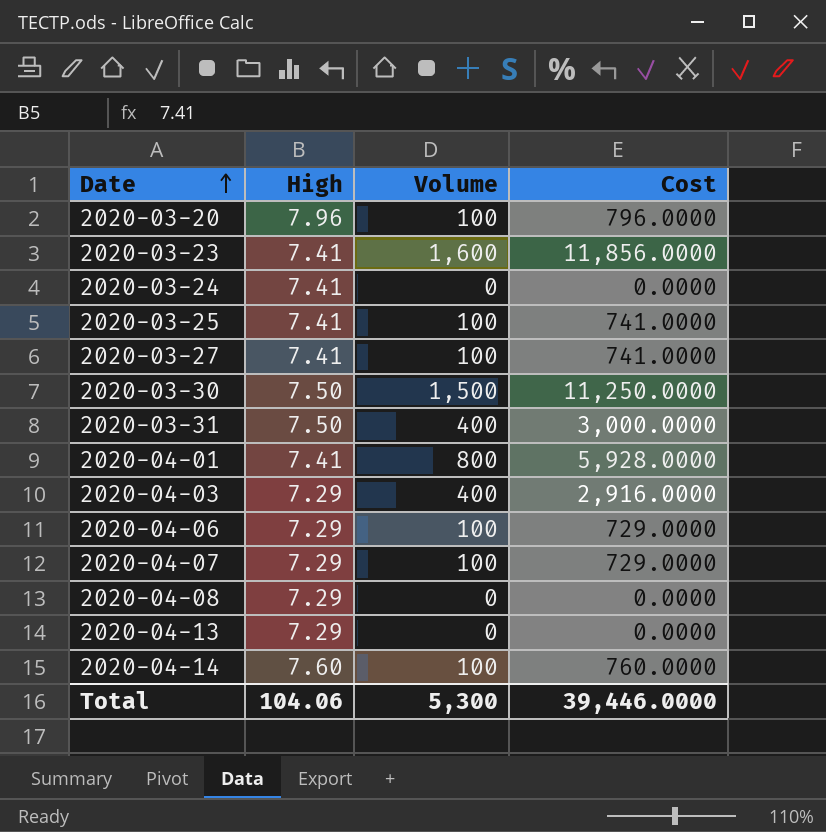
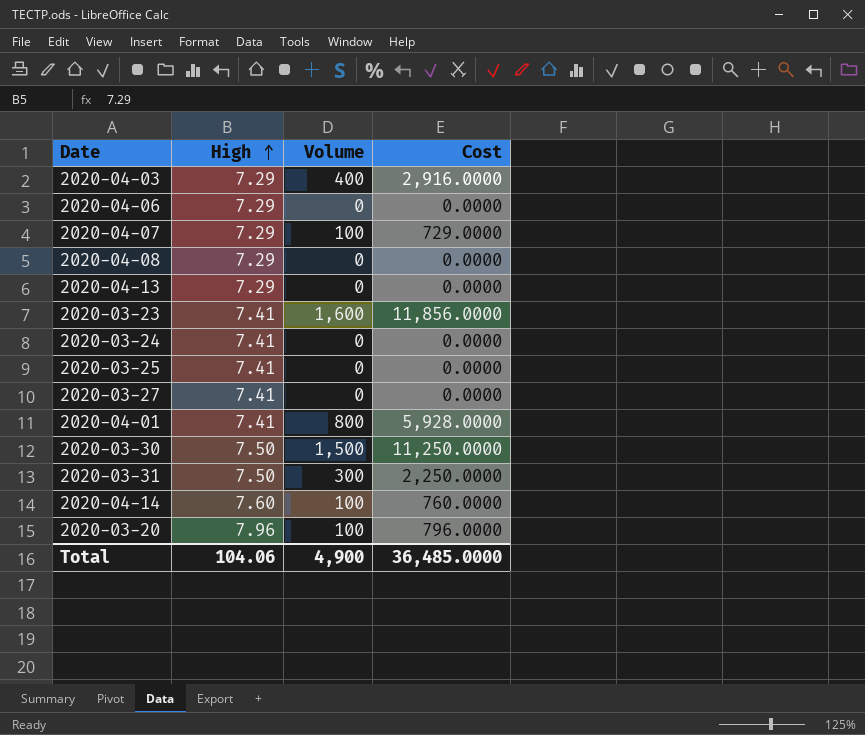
row order: Date ascending -> High ascending
2020-04-06 | Volume: 100 -> 0
2020-04-06 | Cost: 729.0000 -> 0.0000
2020-03-25 | Volume: 100 -> 0
2020-03-25 | Cost: 741.0000 -> 0.0000
2020-03-27 | Volume: 100 -> 0
2020-03-27 | Cost: 741.0000 -> 0.0000
2020-03-31 | Volume: 400 -> 300
2020-03-31 | Cost: 3,000.0000 -> 2,250.0000
Total | Volume: 5,300 -> 4,900
Total | Cost: 39,446.0000 -> 36,485.0000

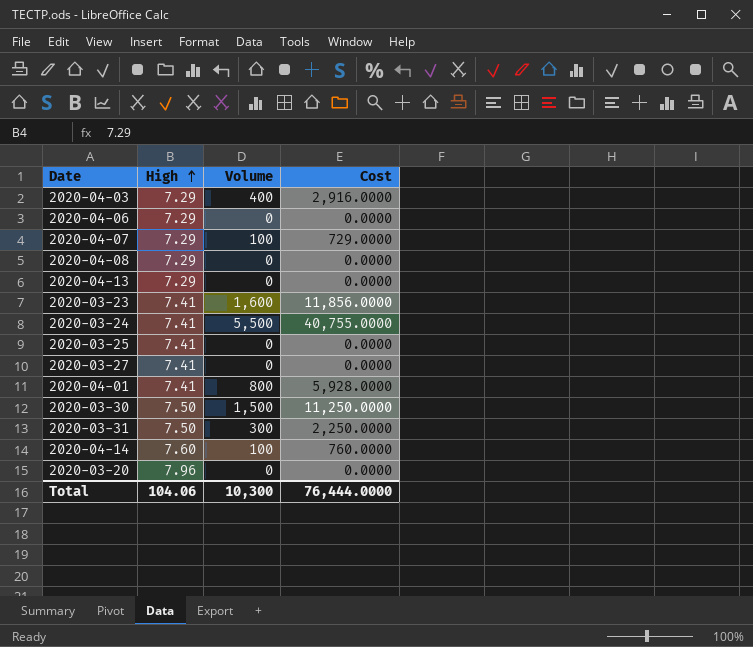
2020-03-24 | Volume: 0 -> 5,500
2020-03-24 | Cost: 0.0000 -> 40,755.0000
2020-03-20 | Volume: 100 -> 0
2020-03-20 | Cost: 796.0000 -> 0.0000
Total | Volume: 4,900 -> 10,300
Total | Cost: 36,485.0000 -> 76,444.0000

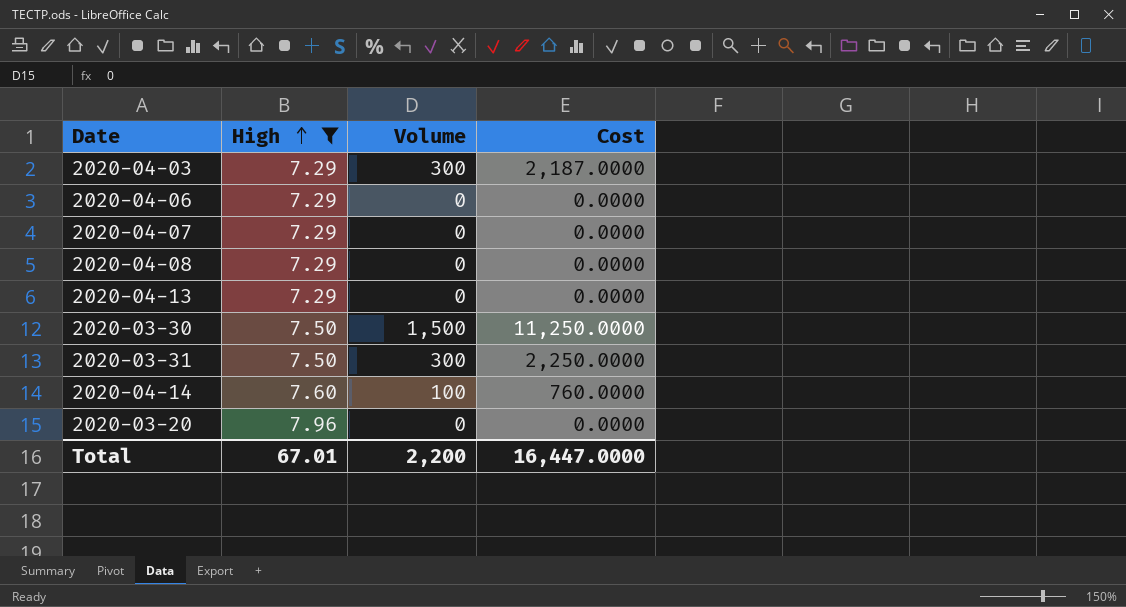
filter: none -> High != 7.41
2020-04-03 | Volume: 400 -> 300
2020-04-03 | Cost: 2,916.0000 -> 2,187.0000
2020-04-07 | Volume: 100 -> 0
2020-04-07 | Cost: 729.0000 -> 0.0000
Total | High: 104.06 -> 67.01
Total | Volume: 10,300 -> 2,200
Total | Cost: 76,444.0000 -> 16,447.0000

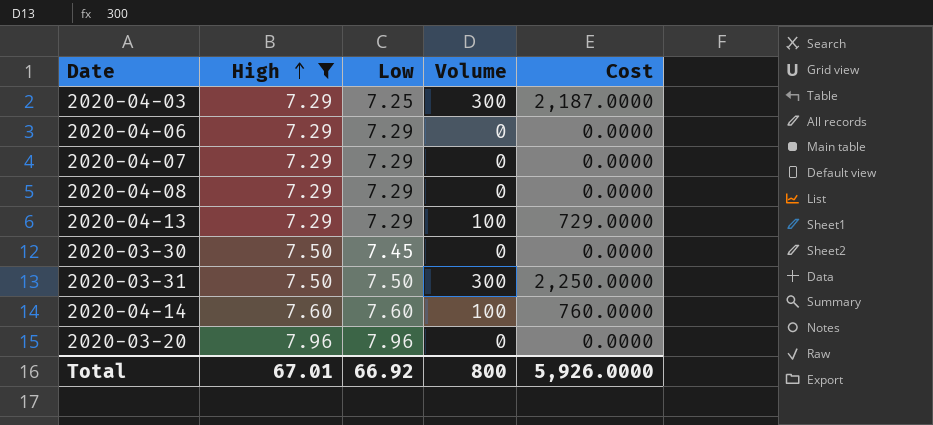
column Low | position: none -> 3
2020-04-13 | Volume: 0 -> 100
2020-04-13 | Cost: 0.0000 -> 729.0000
2020-03-30 | Volume: 1,500 -> 0
2020-03-30 | Cost: 11,250.0000 -> 0.0000
Total | Volume: 2,200 -> 800
Total | Cost: 16,447.0000 -> 5,926.0000

